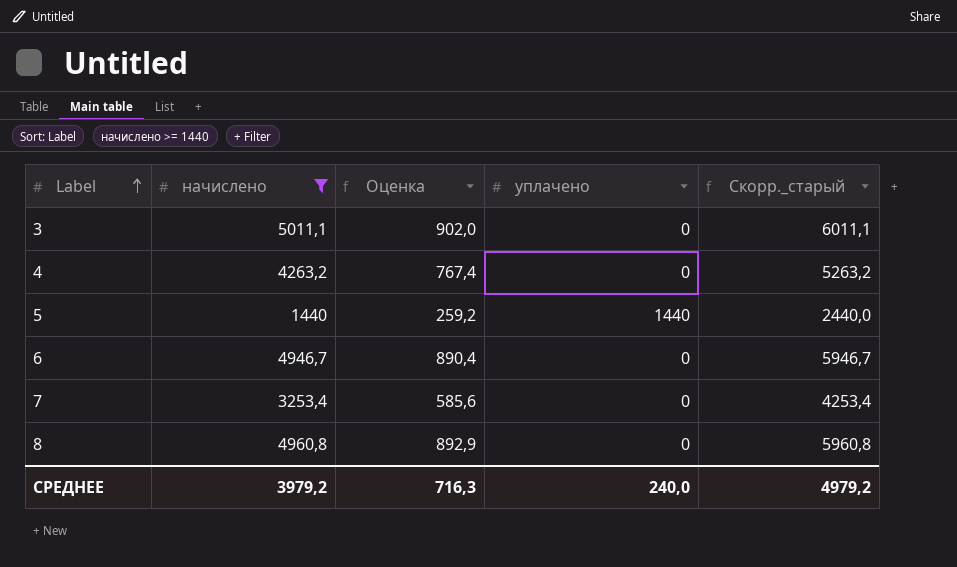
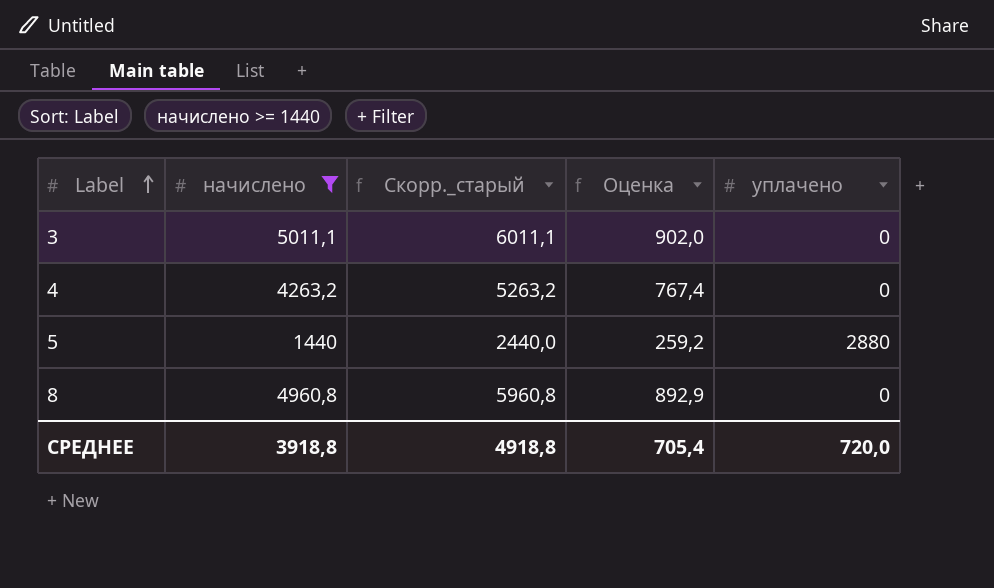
column Скорр._старый | position: 5 -> 3
row 6: 4946,7 | 890,4 | 0 | 5946,7 -> none
row 7: 3253,4 | 585,6 | 0 | 4253,4 -> none
5 | уплачено: 1440 -> 2880
СРЕДНЕЕ | начислено: 3979,2 -> 3918,8
СРЕДНЕЕ | Скорр._старый: 4979,2 -> 4918,8
СРЕДНЕЕ | Оценка: 716,3 -> 705,4
СРЕДНЕЕ | уплачено: 240,0 -> 720,0

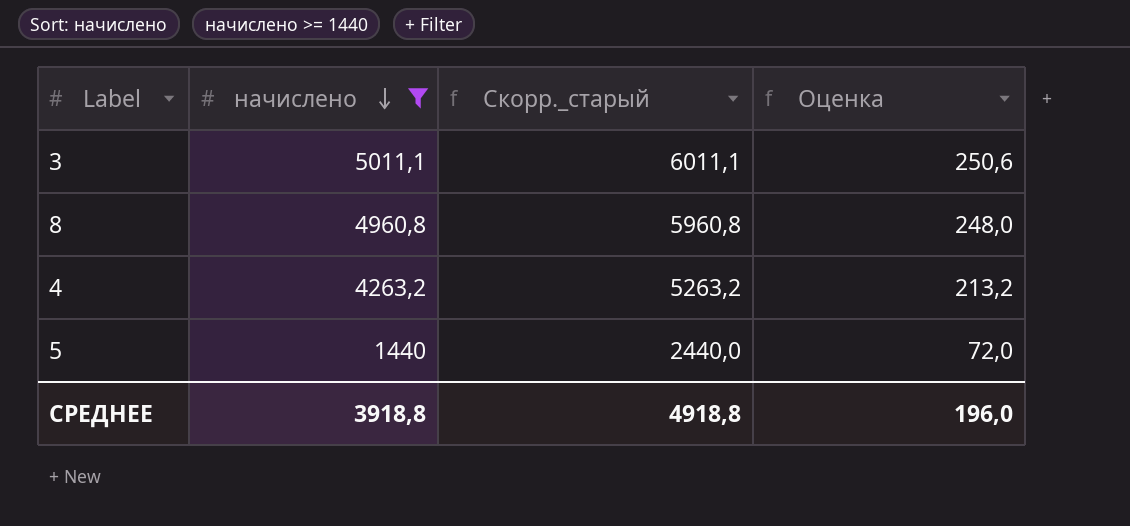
row order: Label ascending -> начислено descending
column уплачено | position: 5 -> none
column Оценка | formula: [начислено] * 0,18 -> [начислено] * 0,05
СРЕДНЕЕ | Оценка: 705,4 -> 196,0

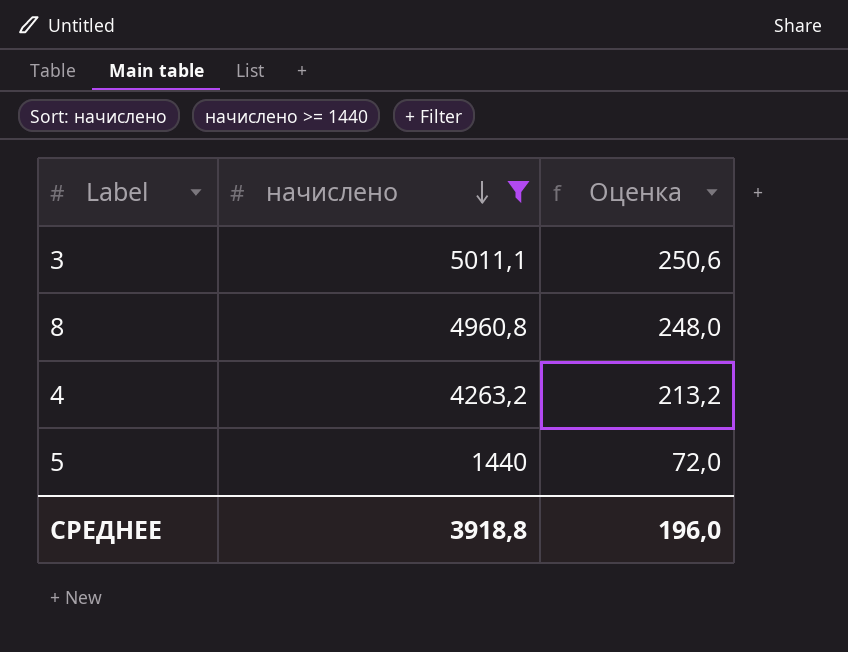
column Скорр._старый | formula: [начислено] + 1000 -> none

